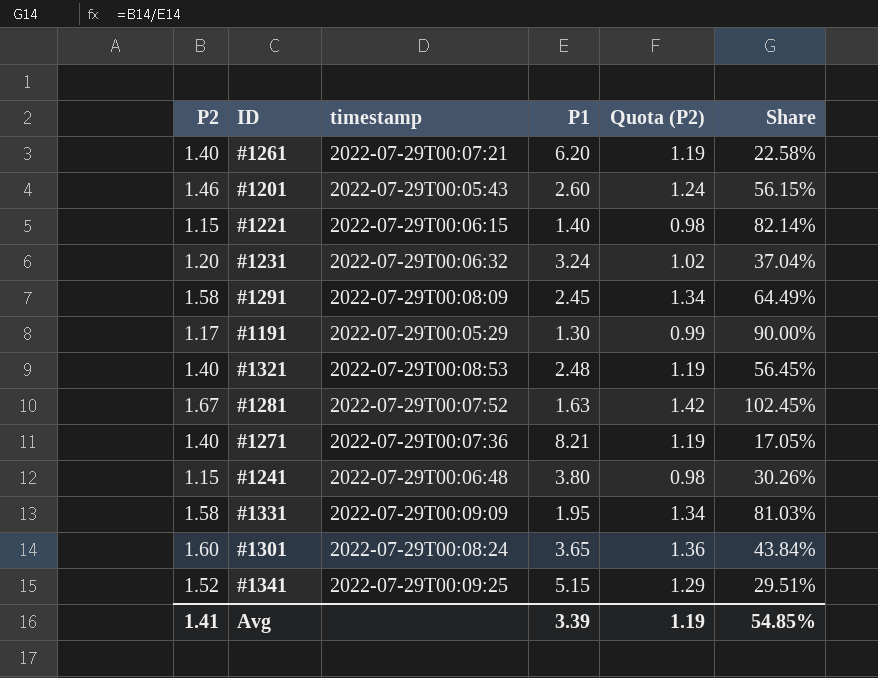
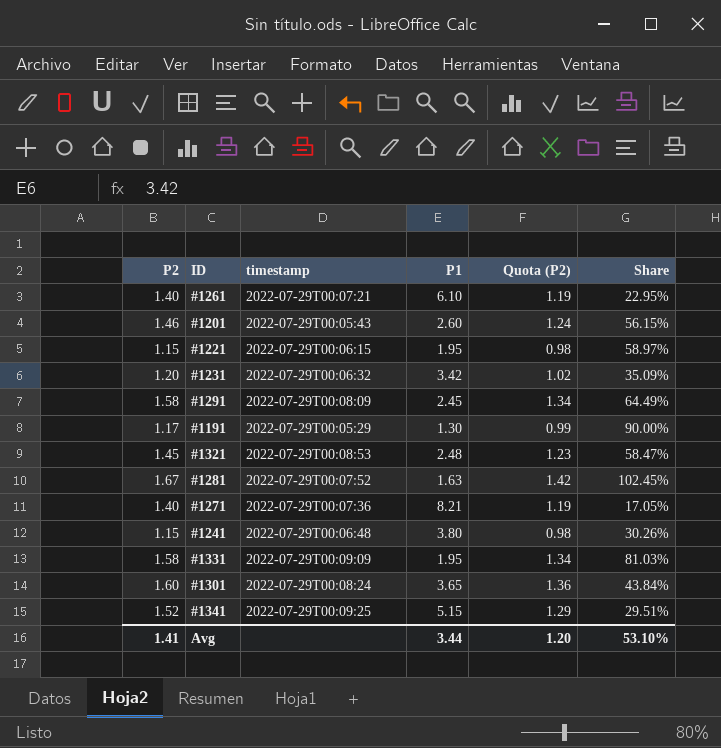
#1261 | P1: 6.20 -> 6.10
#1261 | Share: 22.58% -> 22.95%
#1221 | P1: 1.40 -> 1.95
#1221 | Share: 82.14% -> 58.97%
#1231 | P1: 3.24 -> 3.42
#1231 | Share: 37.04% -> 35.09%
#1321 | P2: 1.40 -> 1.45
#1321 | Quota (P2): 1.19 -> 1.23
#1321 | Share: 56.45% -> 58.47%
Avg | P1: 3.39 -> 3.44
Avg | Quota (P2): 1.19 -> 1.20
Avg | Share: 54.85% -> 53.10%

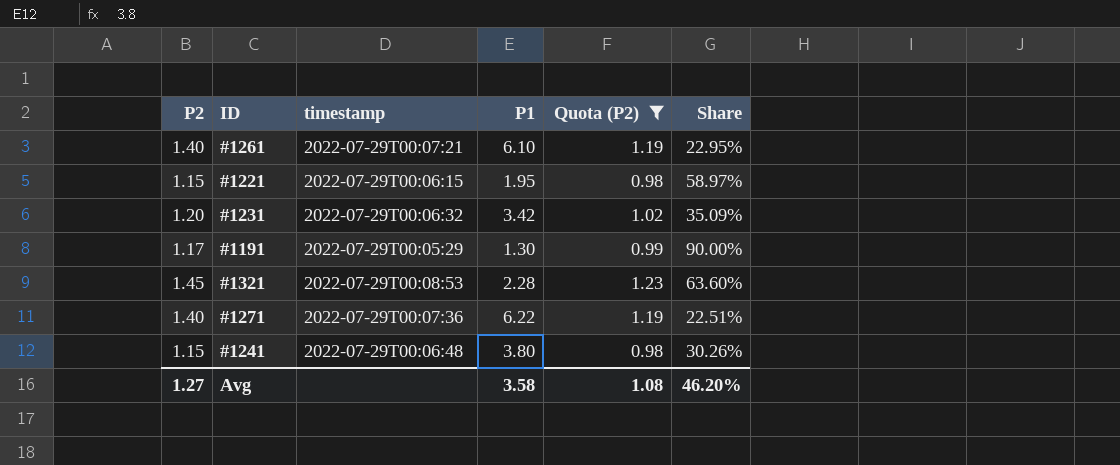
filter: none -> Quota (P2) <= 1.23
#1321 | P1: 2.48 -> 2.28
#1321 | Share: 58.47% -> 63.60%
#1271 | P1: 8.21 -> 6.22
#1271 | Share: 17.05% -> 22.51%
Avg | P2: 1.41 -> 1.27
Avg | P1: 3.44 -> 3.58
Avg | Quota (P2): 1.20 -> 1.08
Avg | Share: 53.10% -> 46.20%

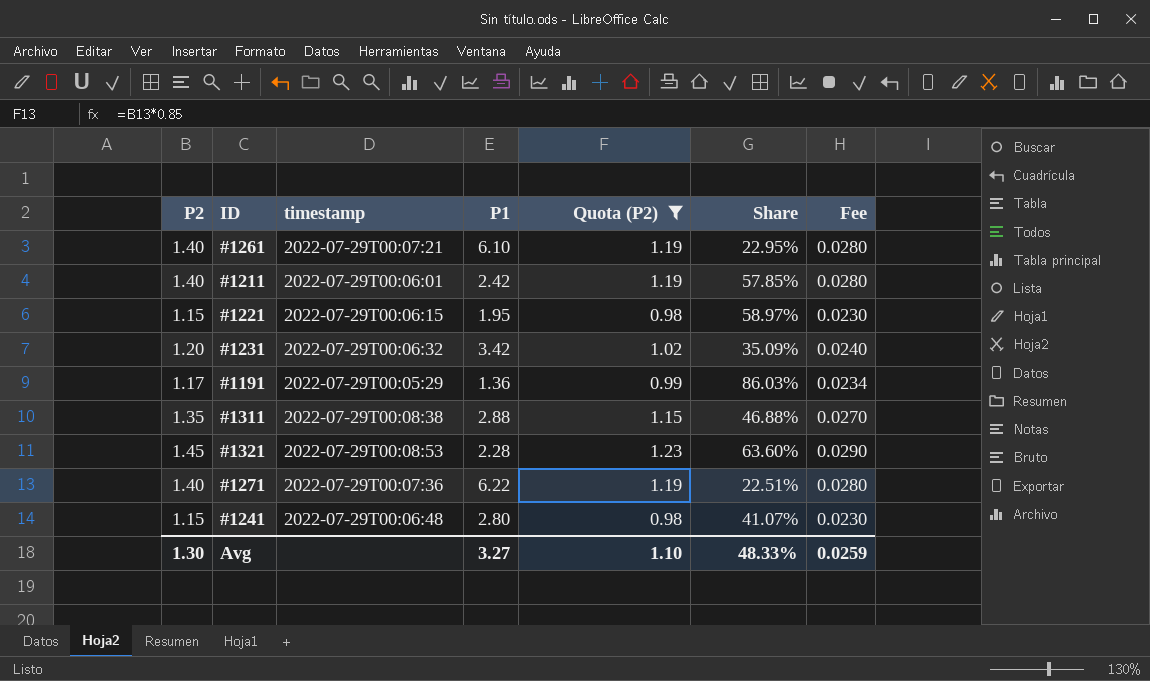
column Fee | formula: none -> [P2] * 0.02
row #1211: none -> 1.40 | 2022-07-29T00:06:01 | 2.42 | 1.19 | 57.85% | 0.0280
#1191 | P1: 1.30 -> 1.36
#1191 | Share: 90.00% -> 86.03%
row #1311: none -> 1.35 | 2022-07-29T00:08:38 | 2.88 | 1.15 | 46.88% | 0.0270
#1241 | P1: 3.80 -> 2.80
#1241 | Share: 30.26% -> 41.07%
Avg | P2: 1.27 -> 1.30
Avg | P1: 3.58 -> 3.27
Avg | Quota (P2): 1.08 -> 1.10
Avg | Share: 46.20% -> 48.33%

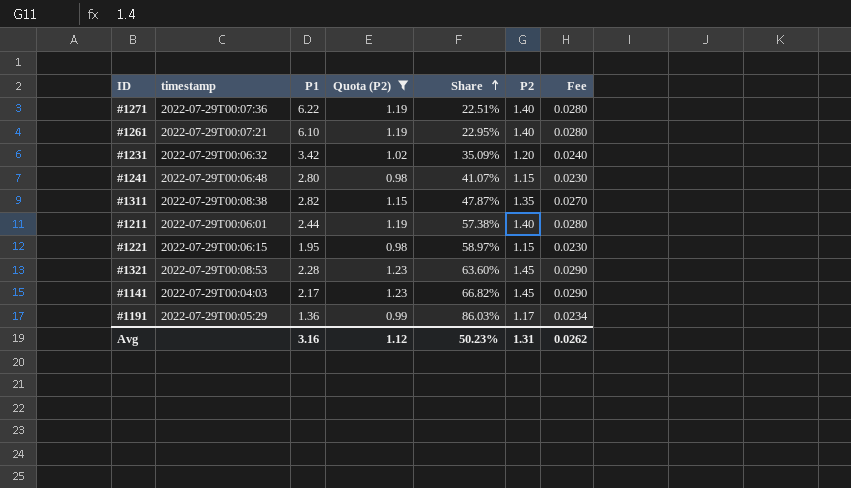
row order: none -> Share ascending
column P2 | position: 1 -> 6
#1311 | P1: 2.88 -> 2.82
#1311 | Share: 46.88% -> 47.87%
#1211 | P1: 2.42 -> 2.44
#1211 | Share: 57.85% -> 57.38%
row #1141: none -> 2022-07-29T00:04:03 | 2.17 | 1.23 | 66.82% | 1.45 | 0.0290
Avg | P1: 3.27 -> 3.16
Avg | Quota (P2): 1.10 -> 1.12
Avg | Share: 48.33% -> 50.23%
Avg | P2: 1.30 -> 1.31
Avg | Fee: 0.0259 -> 0.0262

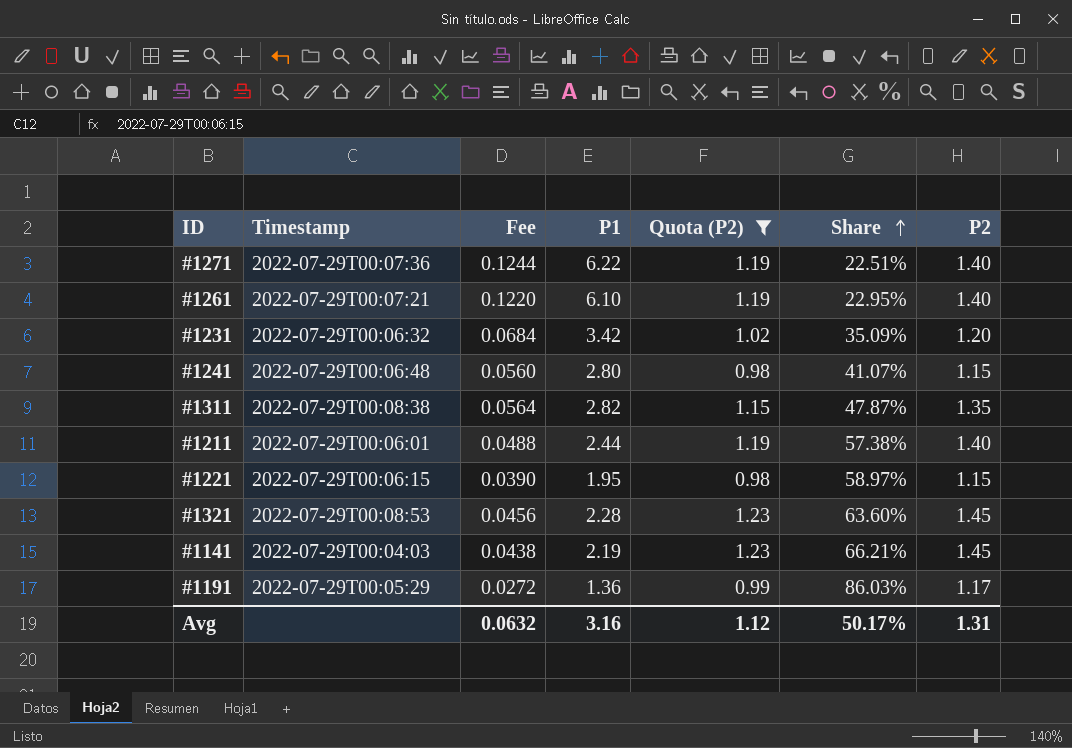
column name: timestamp -> Timestamp
column Fee | formula: [P2] * 0.02 -> [P1] * 0.02
column Fee | position: 7 -> 3
#1141 | P1: 2.17 -> 2.19
#1141 | Share: 66.82% -> 66.21%
Avg | Fee: 0.0262 -> 0.0632
Avg | Share: 50.23% -> 50.17%

